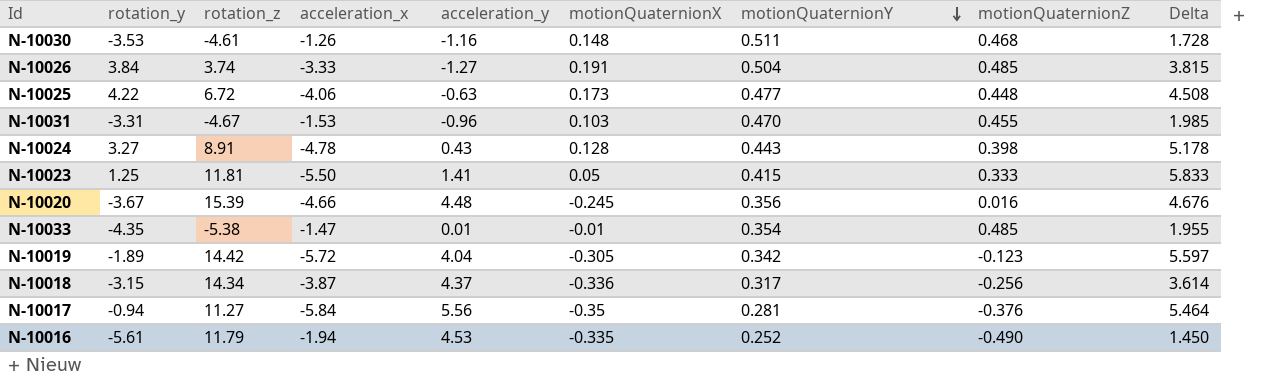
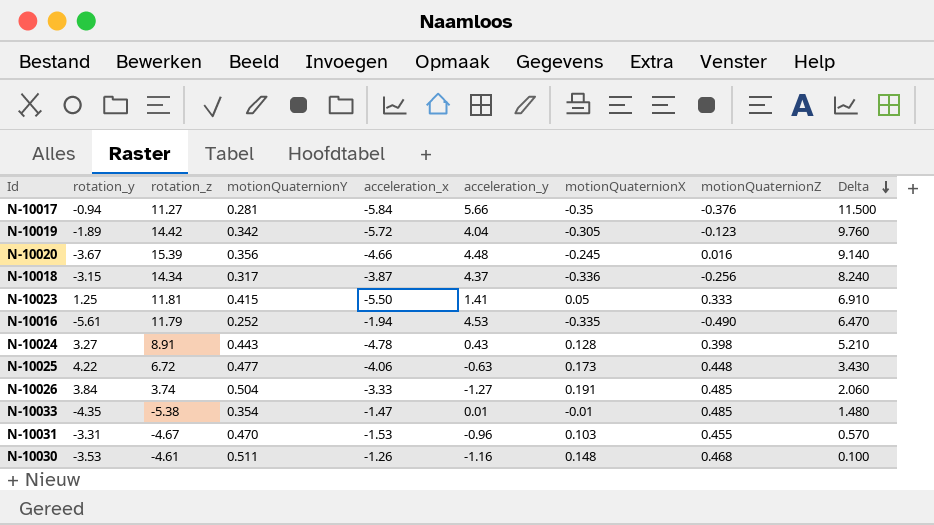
row order: motionQuaternionY descending -> Delta descending
column motionQuaternionY | position: 7 -> 4
column Delta | formula: [motionQuaternionZ] - [acceleration_x] -> [acceleration_y] - [acceleration_x]
N-10017 | acceleration_y: 5.56 -> 5.66

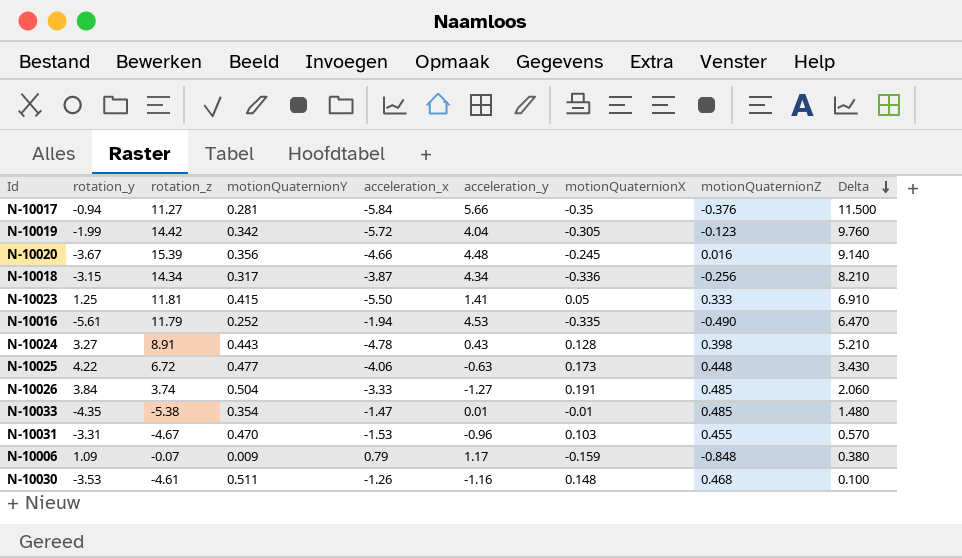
N-10019 | rotation_y: -1.89 -> -1.99
N-10018 | acceleration_y: 4.37 -> 4.34
N-10018 | Delta: 8.240 -> 8.210
row N-10006: none -> 1.09 | -0.07 | 0.009 | 0.79 | 1.17 | -0.159 | -0.848 | 0.380

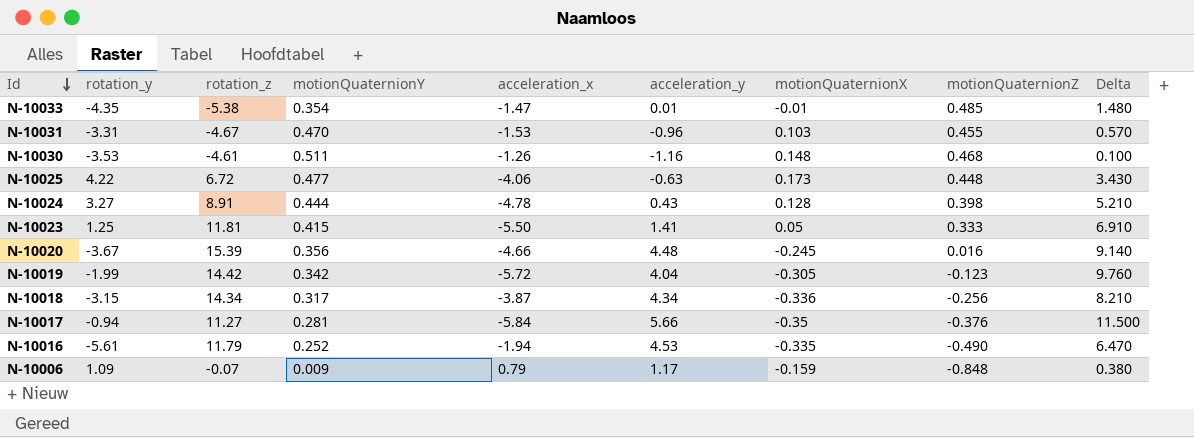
row order: Delta descending -> Id descending
row N-10026: 3.84 | 3.74 | 0.504 | -3.33 | -1.27 | 0.191 | 0.485 | 2.060 -> none
N-10024 | motionQuaternionY: 0.443 -> 0.444

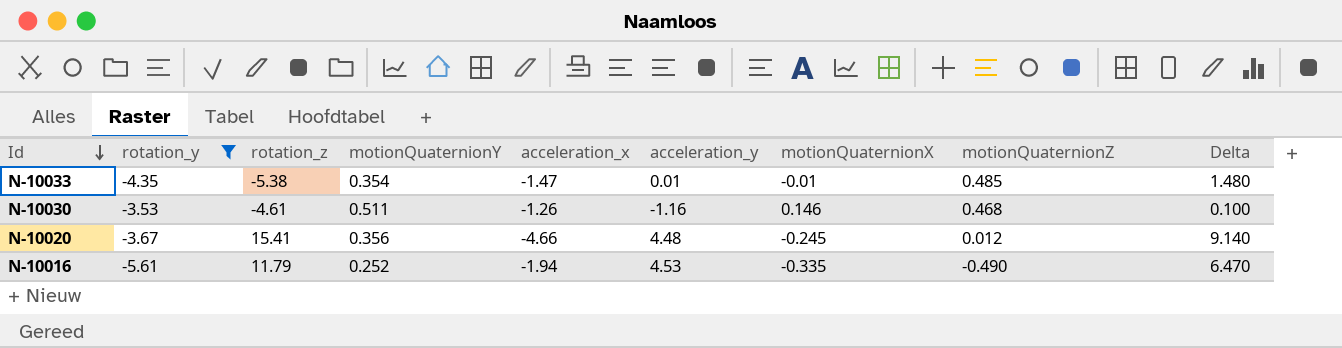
filter: none -> rotation_y <= -3.53
N-10030 | motionQuaternionX: 0.148 -> 0.146
N-10020 | rotation_z: 15.39 -> 15.41
N-10020 | motionQuaternionZ: 0.016 -> 0.012

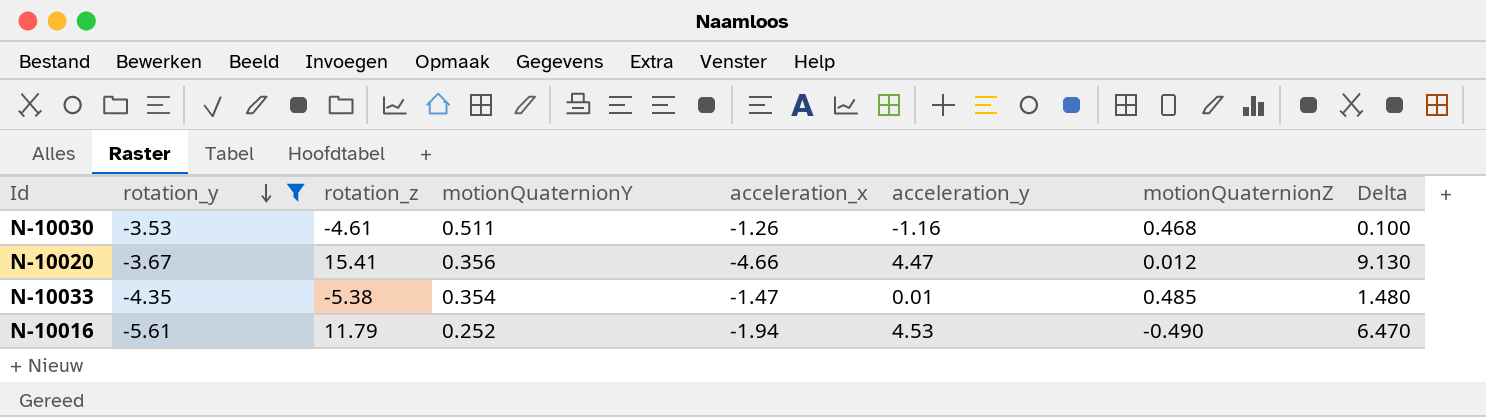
row order: Id descending -> rotation_y descending
column motionQuaternionX | position: 7 -> none
N-10020 | acceleration_y: 4.48 -> 4.47
N-10020 | Delta: 9.140 -> 9.130

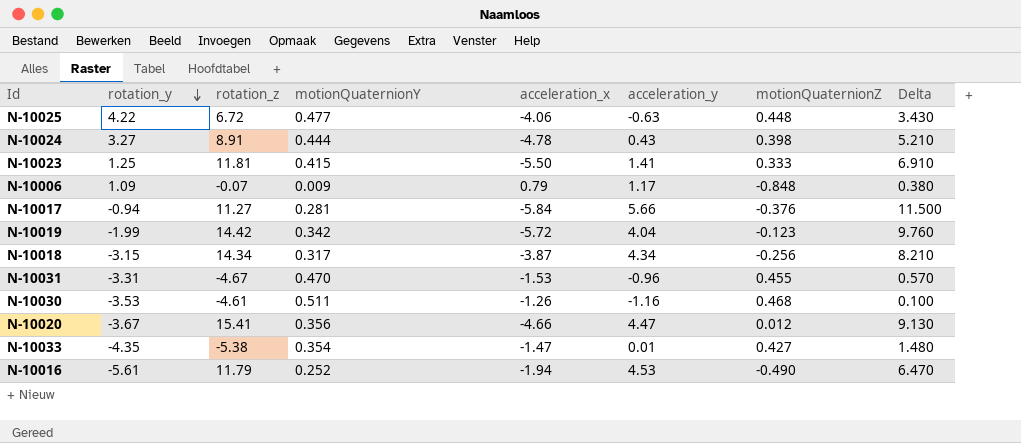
filter: rotation_y <= -3.53 -> none
N-10033 | motionQuaternionZ: 0.485 -> 0.427

